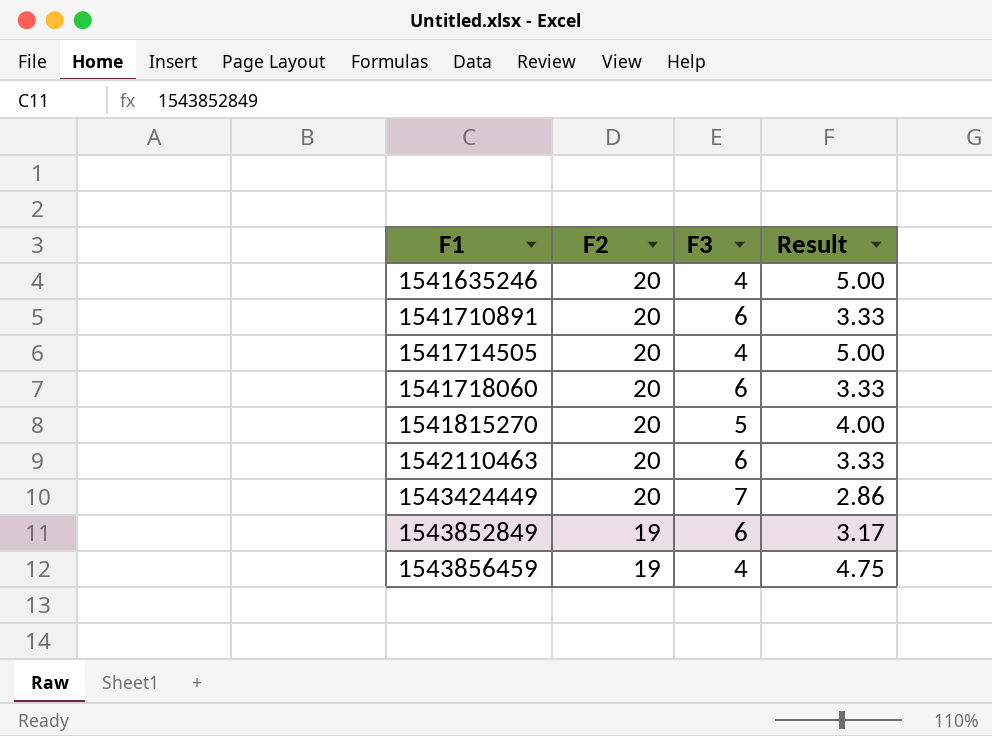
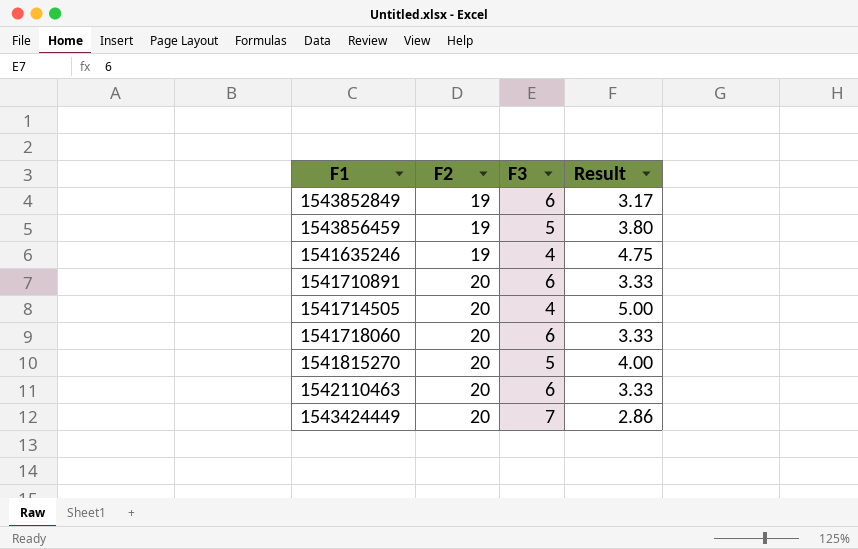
row order: F1 ascending -> F2 ascending
1543856459 | F3: 4 -> 5
1543856459 | Result: 4.75 -> 3.80
1541635246 | F2: 20 -> 19
1541635246 | Result: 5.00 -> 4.75

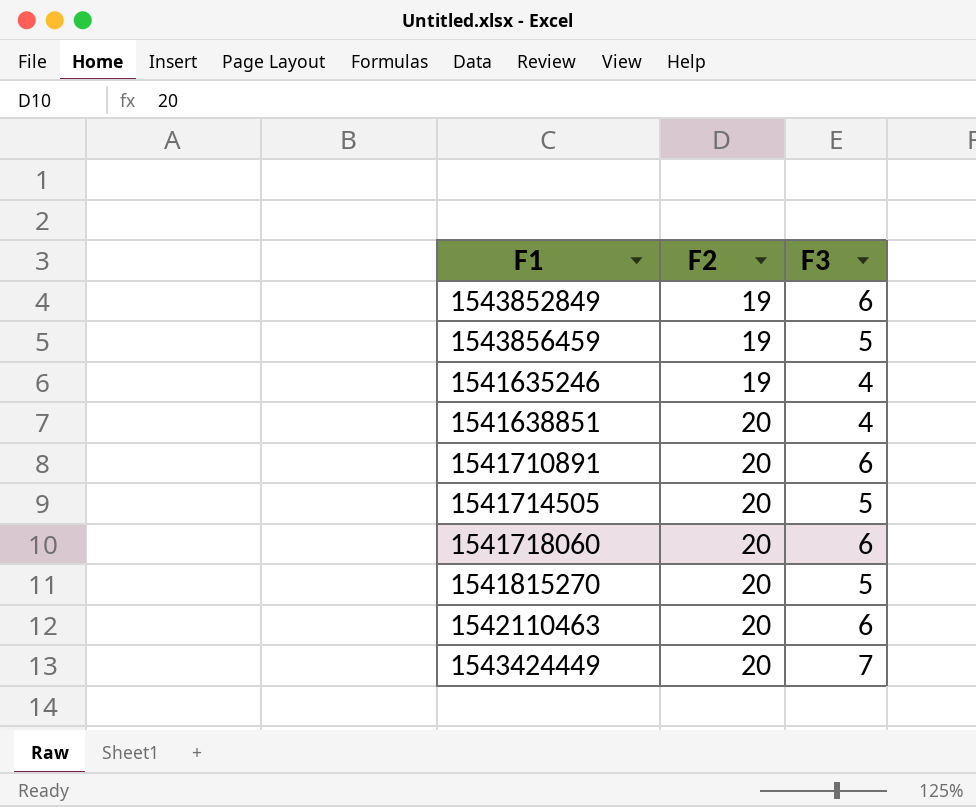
column Result | formula: [F2] / [F3] -> none
row 1541638851: none -> 20 | 4
1541714505 | F3: 4 -> 5

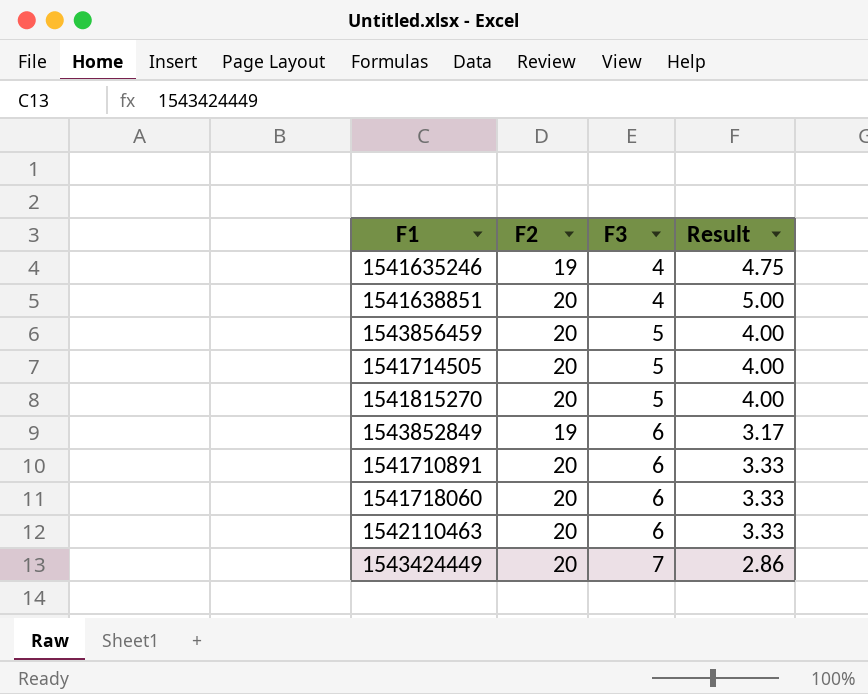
row order: F2 ascending -> F3 ascending
column Result | formula: none -> [F2] / [F3]
1543856459 | F2: 19 -> 20

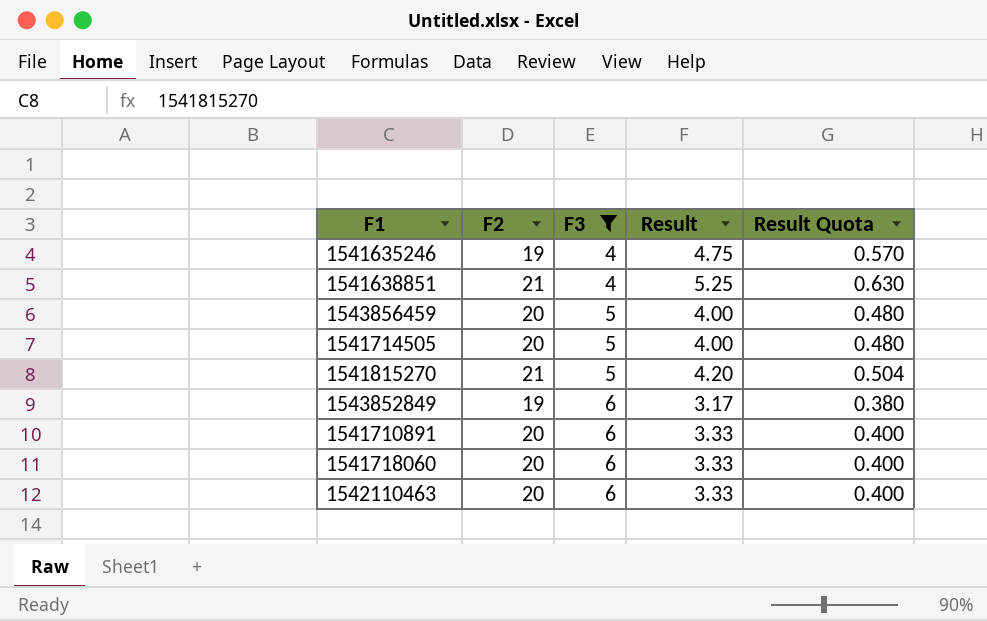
filter: none -> F3 != 7
column Result Quota | formula: none -> [Result] * 0.12
1541638851 | F2: 20 -> 21
1541638851 | Result: 5.00 -> 5.25
1541815270 | F2: 20 -> 21
1541815270 | Result: 4.00 -> 4.20

